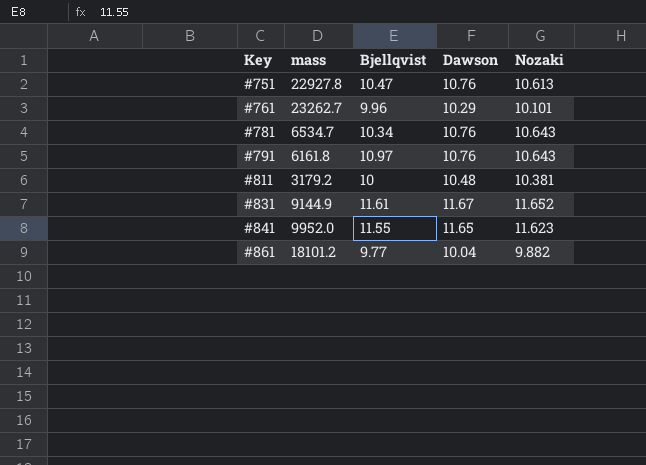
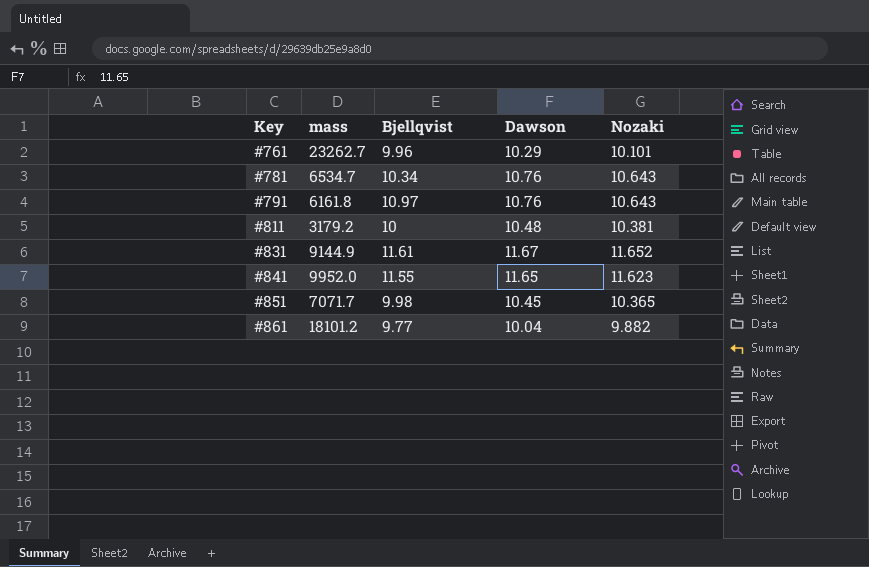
row #751: 22927.8 | 10.47 | 10.76 | 10.613 -> none
row #851: none -> 7071.7 | 9.98 | 10.45 | 10.365

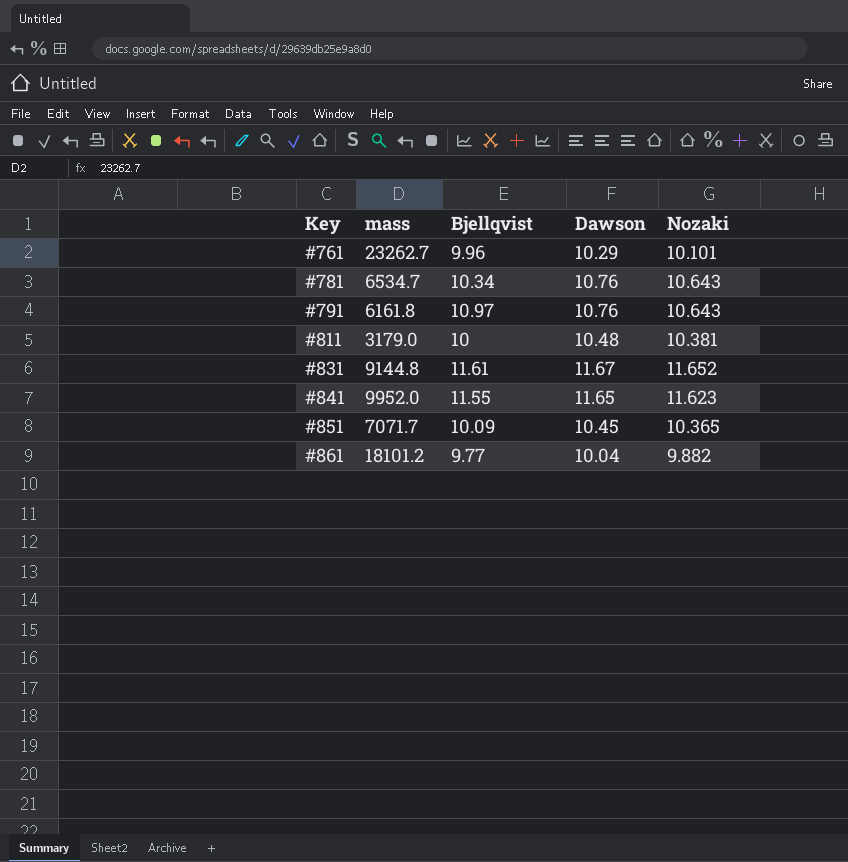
#811 | mass: 3179.2 -> 3179.0
#831 | mass: 9144.9 -> 9144.8
#851 | Bjellqvist: 9.98 -> 10.09

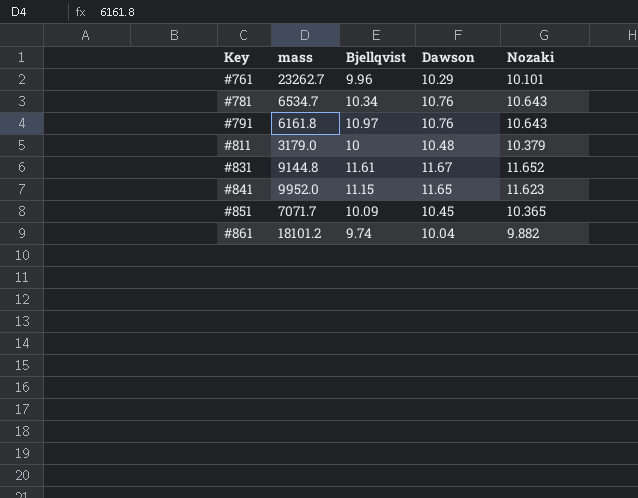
#811 | Nozaki: 10.381 -> 10.379
#841 | Bjellqvist: 11.55 -> 11.15
#861 | Bjellqvist: 9.77 -> 9.74

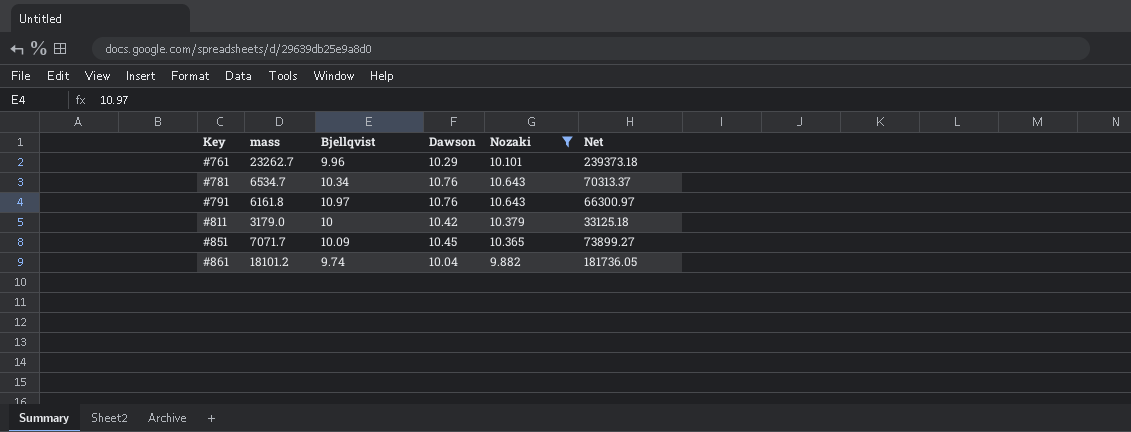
filter: none -> Nozaki <= 10.643
column Net | formula: none -> [mass] * [Dawson]
#811 | Dawson: 10.48 -> 10.42

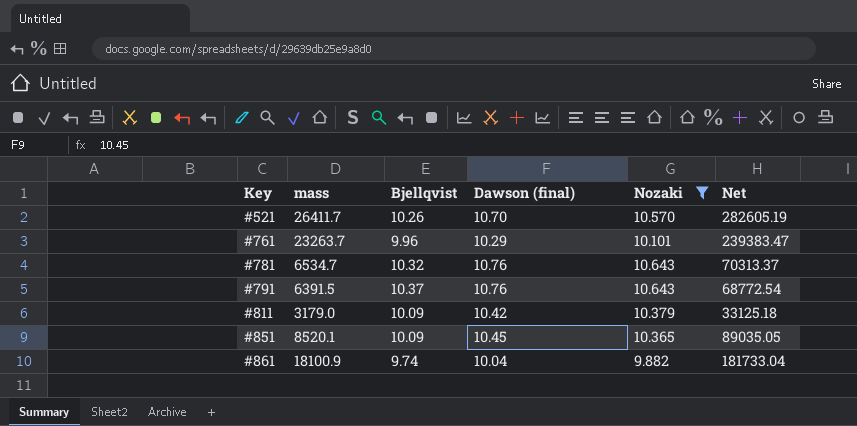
column name: Dawson -> Dawson (final)
row #521: none -> 26411.7 | 10.26 | 10.70 | 10.570 | 282605.19
#761 | mass: 23262.7 -> 23263.7
#761 | Net: 239373.18 -> 239383.47
#781 | Bjellqvist: 10.34 -> 10.32
#791 | mass: 6161.8 -> 6391.5
#791 | Bjellqvist: 10.97 -> 10.37
#791 | Net: 66300.97 -> 68772.54
#811 | Bjellqvist: 10 -> 10.09
#851 | mass: 7071.7 -> 8520.1
#851 | Net: 73899.27 -> 89035.05
#861 | mass: 18101.2 -> 18100.9
#861 | Net: 181736.05 -> 181733.04

